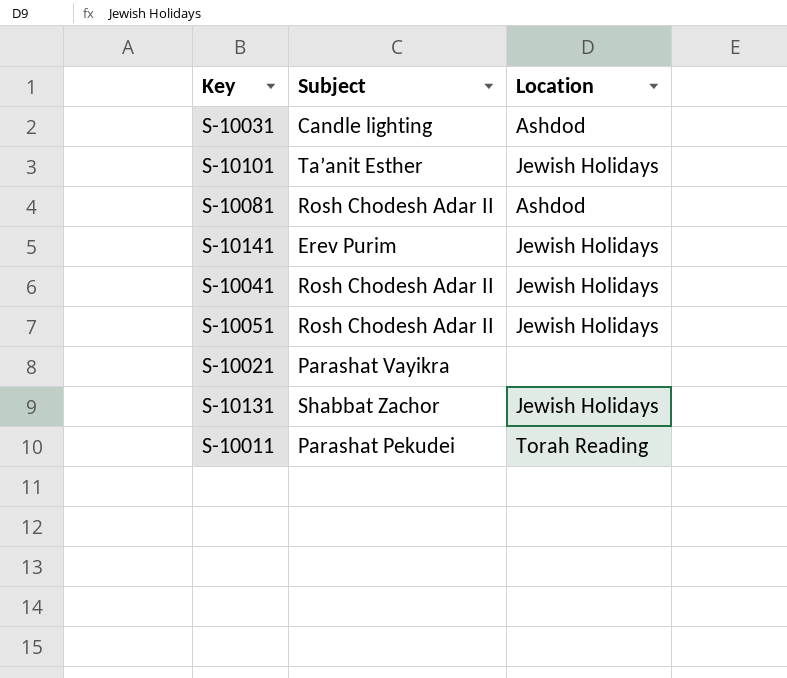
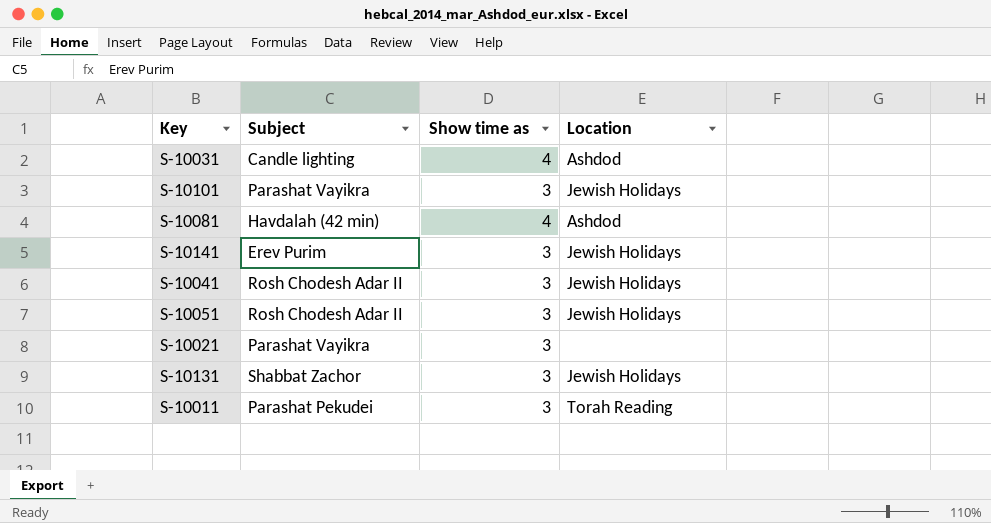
column Show time as | position: none -> 3
S-10101 | Subject: Ta’anit Esther -> Parashat Vayikra
S-10081 | Subject: Rosh Chodesh Adar II -> Havdalah (42 min)

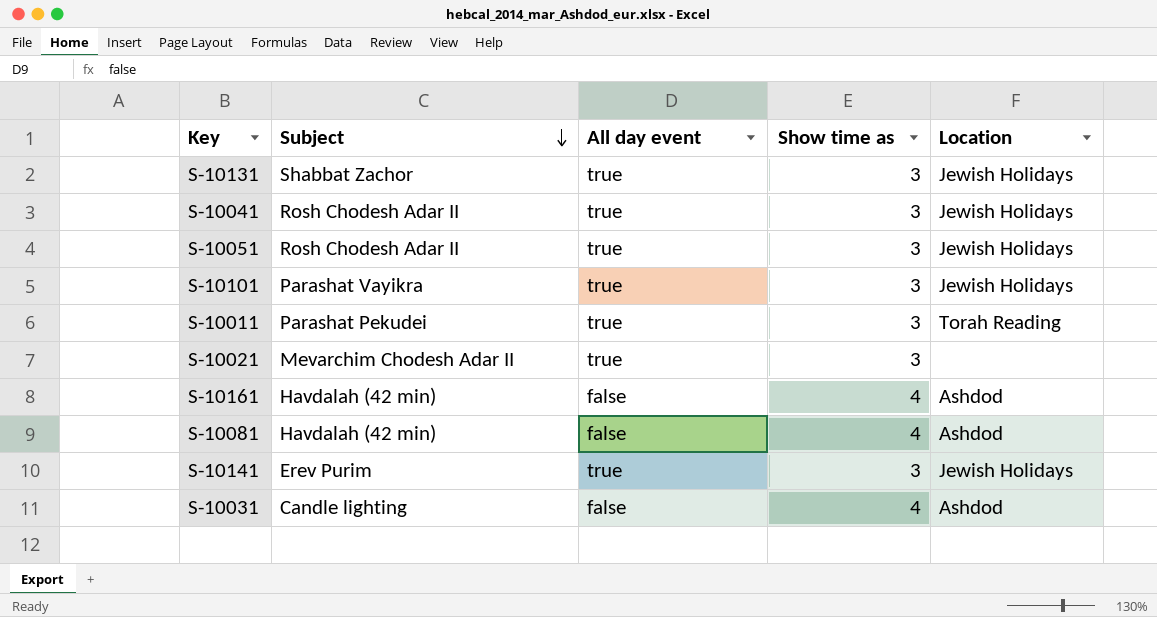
row order: none -> Subject descending
column All day event | position: none -> 3
S-10021 | Subject: Parashat Vayikra -> Mevarchim Chodesh Adar II
row S-10161: none -> Havdalah (42 min) | false | 4 | Ashdod

